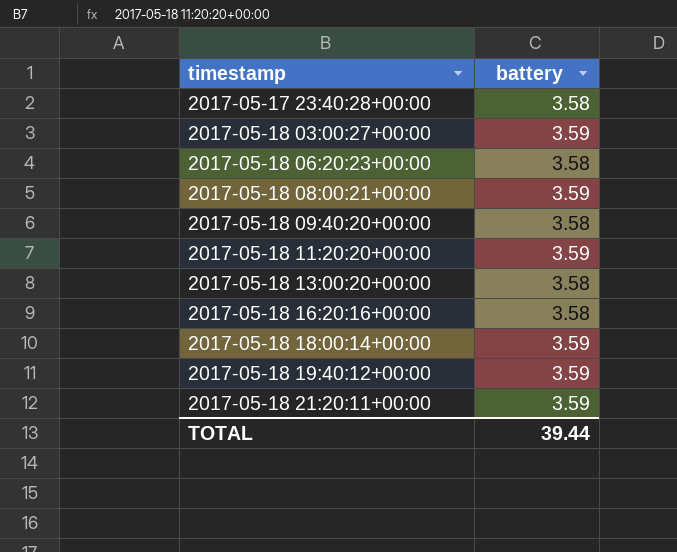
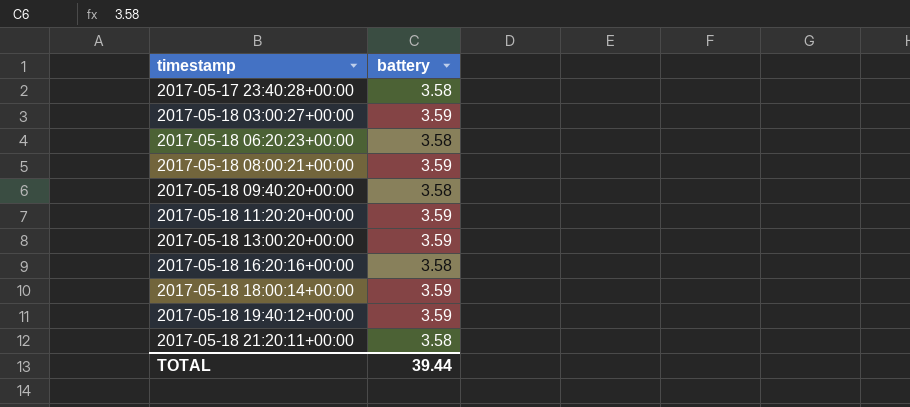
2017-05-18 13:00:20+00:00 | battery: 3.58 -> 3.59
2017-05-18 21:20:11+00:00 | battery: 3.59 -> 3.58

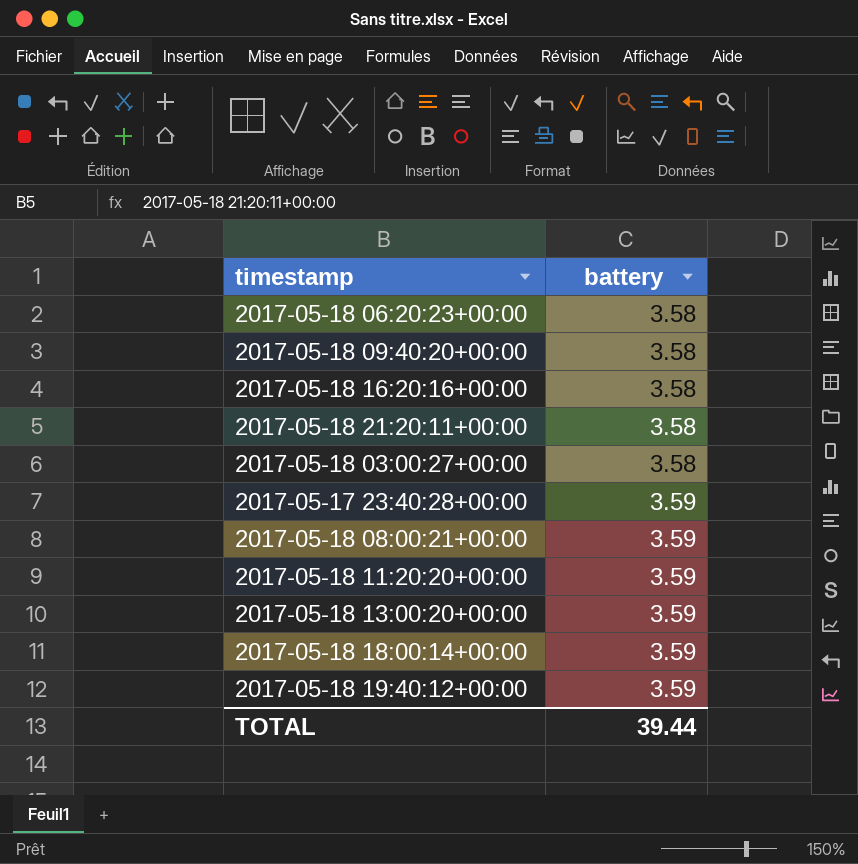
row order: timestamp ascending -> battery ascending
2017-05-18 03:00:27+00:00 | battery: 3.59 -> 3.58
2017-05-17 23:40:28+00:00 | battery: 3.58 -> 3.59

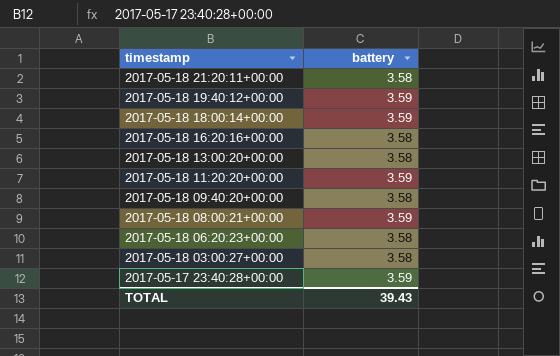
row order: battery ascending -> timestamp descending
2017-05-18 13:00:20+00:00 | battery: 3.59 -> 3.58
TOTAL | battery: 39.44 -> 39.43

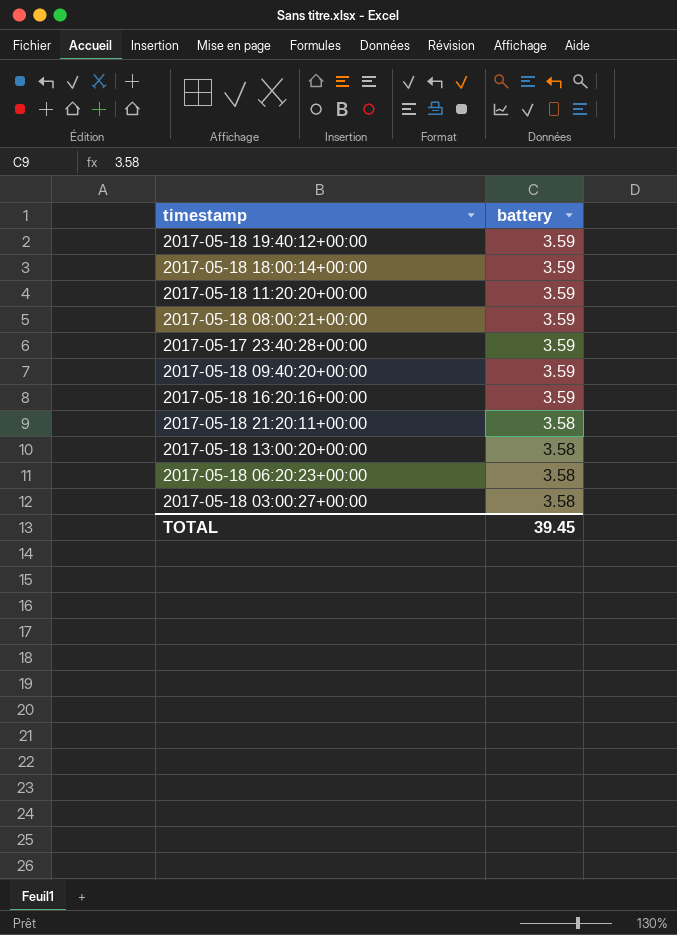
row order: timestamp descending -> battery descending
2017-05-18 09:40:20+00:00 | battery: 3.58 -> 3.59
2017-05-18 16:20:16+00:00 | battery: 3.58 -> 3.59
TOTAL | battery: 39.43 -> 39.45

